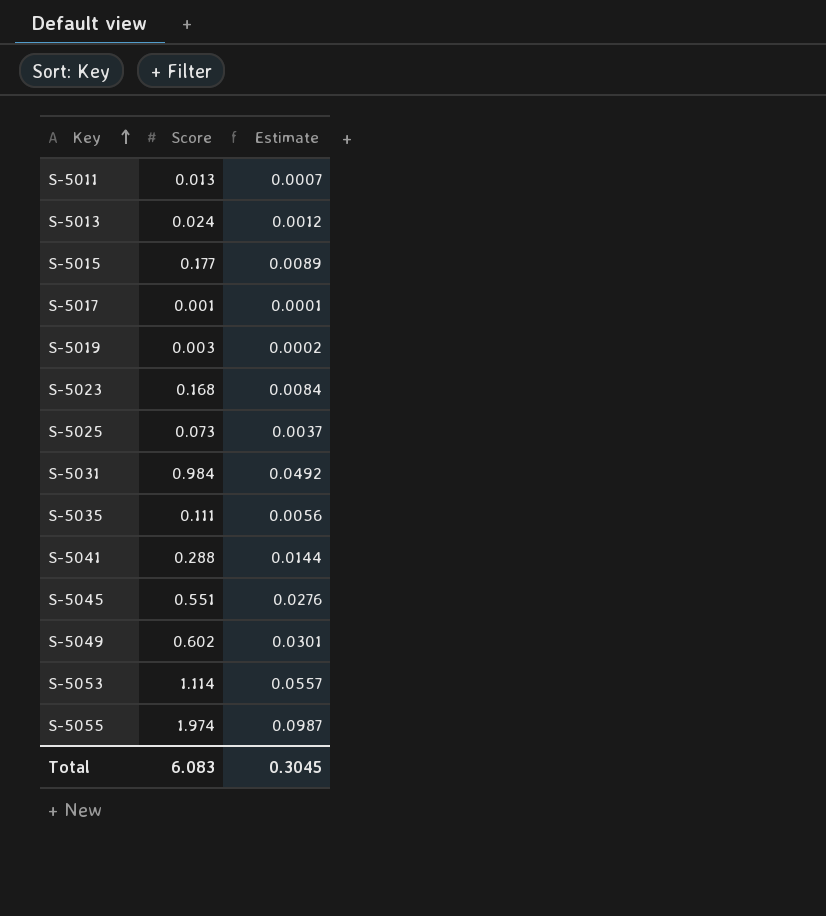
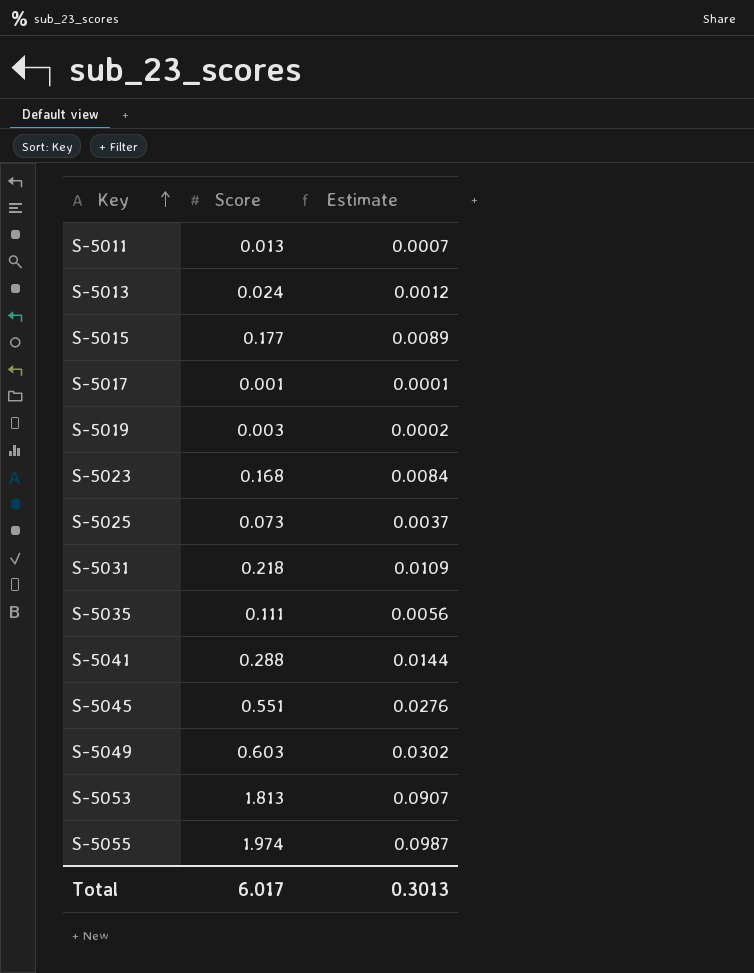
S-5031 | Score: 0.984 -> 0.218
S-5031 | Estimate: 0.0492 -> 0.0109
S-5049 | Score: 0.602 -> 0.603
S-5049 | Estimate: 0.0301 -> 0.0302
S-5053 | Score: 1.114 -> 1.813
S-5053 | Estimate: 0.0557 -> 0.0907
Total | Score: 6.083 -> 6.017
Total | Estimate: 0.3045 -> 0.3013

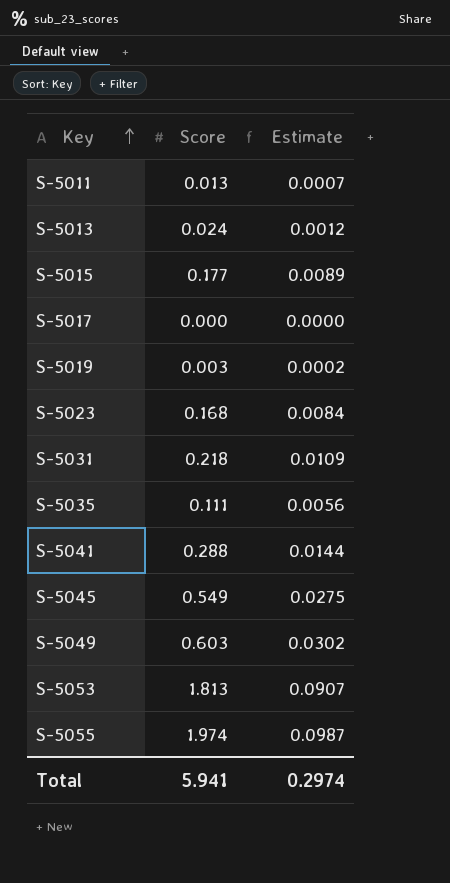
row S-5025: 0.073 | 0.0037 -> none
S-5017 | Score: 0.001 -> 0.000
S-5017 | Estimate: 0.0001 -> 0.0000
S-5045 | Score: 0.551 -> 0.549
S-5045 | Estimate: 0.0276 -> 0.0275
Total | Score: 6.017 -> 5.941
Total | Estimate: 0.3013 -> 0.2974

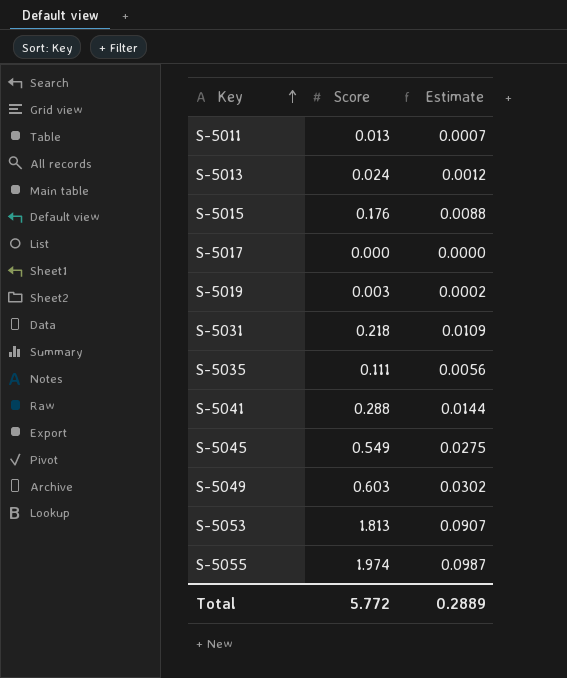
row S-5023: 0.168 | 0.0084 -> none
S-5015 | Score: 0.177 -> 0.176
S-5015 | Estimate: 0.0089 -> 0.0088
Total | Score: 5.941 -> 5.772
Total | Estimate: 0.2974 -> 0.2889

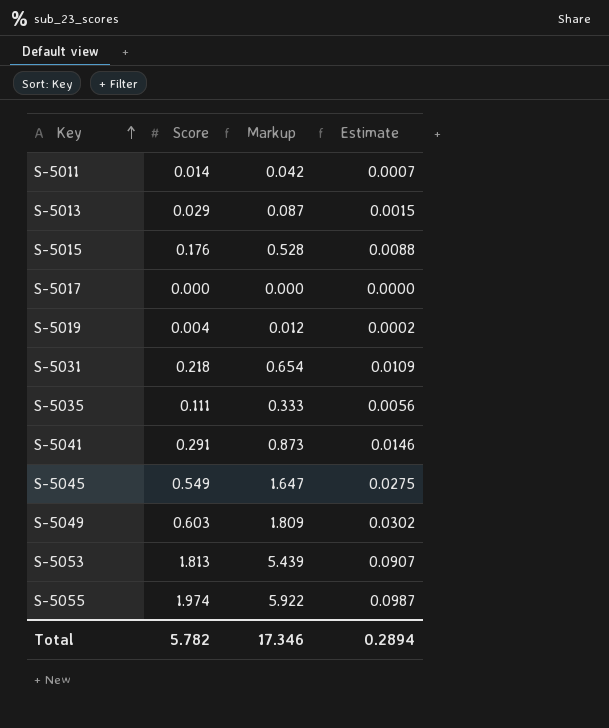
column Markup | formula: none -> [Score] * 3
S-5011 | Score: 0.013 -> 0.014
S-5013 | Score: 0.024 -> 0.029
S-5013 | Estimate: 0.0012 -> 0.0015
S-5019 | Score: 0.003 -> 0.004
S-5041 | Score: 0.288 -> 0.291
S-5041 | Estimate: 0.0144 -> 0.0146
Total | Score: 5.772 -> 5.782
Total | Estimate: 0.2889 -> 0.2894

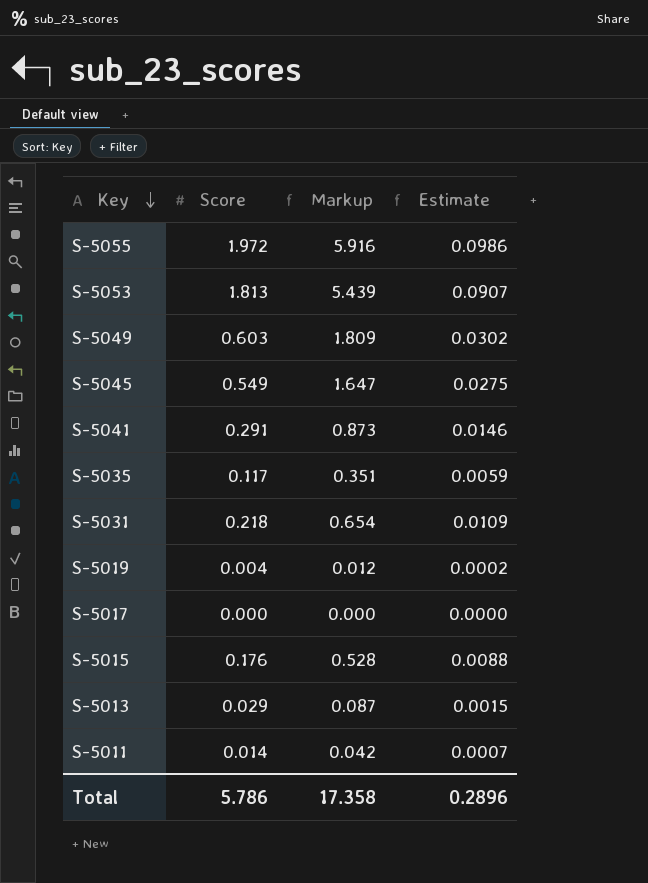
row order: Key ascending -> Key descending
S-5055 | Score: 1.974 -> 1.972
S-5055 | Markup: 5.922 -> 5.916
S-5055 | Estimate: 0.0987 -> 0.0986
S-5035 | Score: 0.111 -> 0.117
S-5035 | Markup: 0.333 -> 0.351
S-5035 | Estimate: 0.0056 -> 0.0059
Total | Score: 5.782 -> 5.786
Total | Markup: 17.346 -> 17.358
Total | Estimate: 0.2894 -> 0.2896

